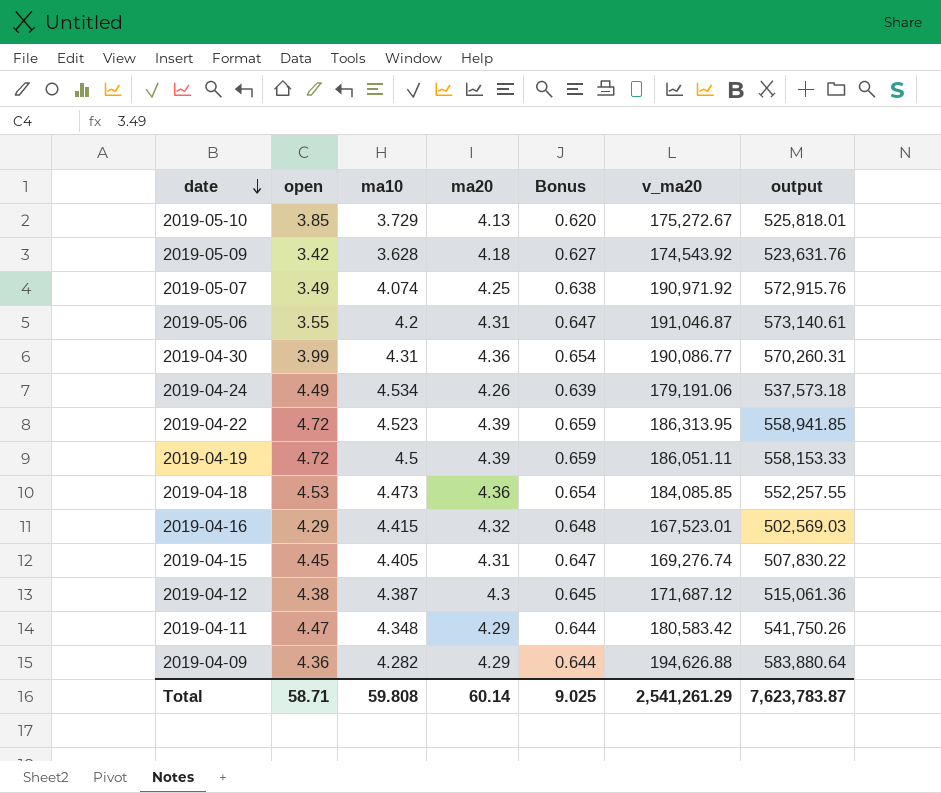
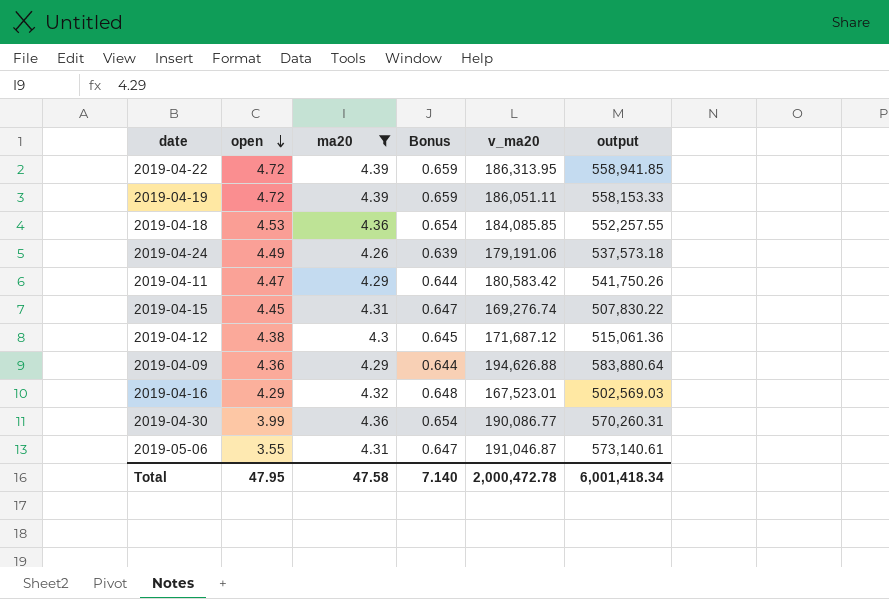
filter: none -> ma20 >= 4.26
row order: date descending -> open descending
column ma10 | position: 3 -> none
Total | open: 58.71 -> 47.95
Total | ma20: 60.14 -> 47.58
Total | Bonus: 9.025 -> 7.140
Total | v_ma20: 2,541,261.29 -> 2,000,472.78
Total | output: 7,623,783.87 -> 6,001,418.34

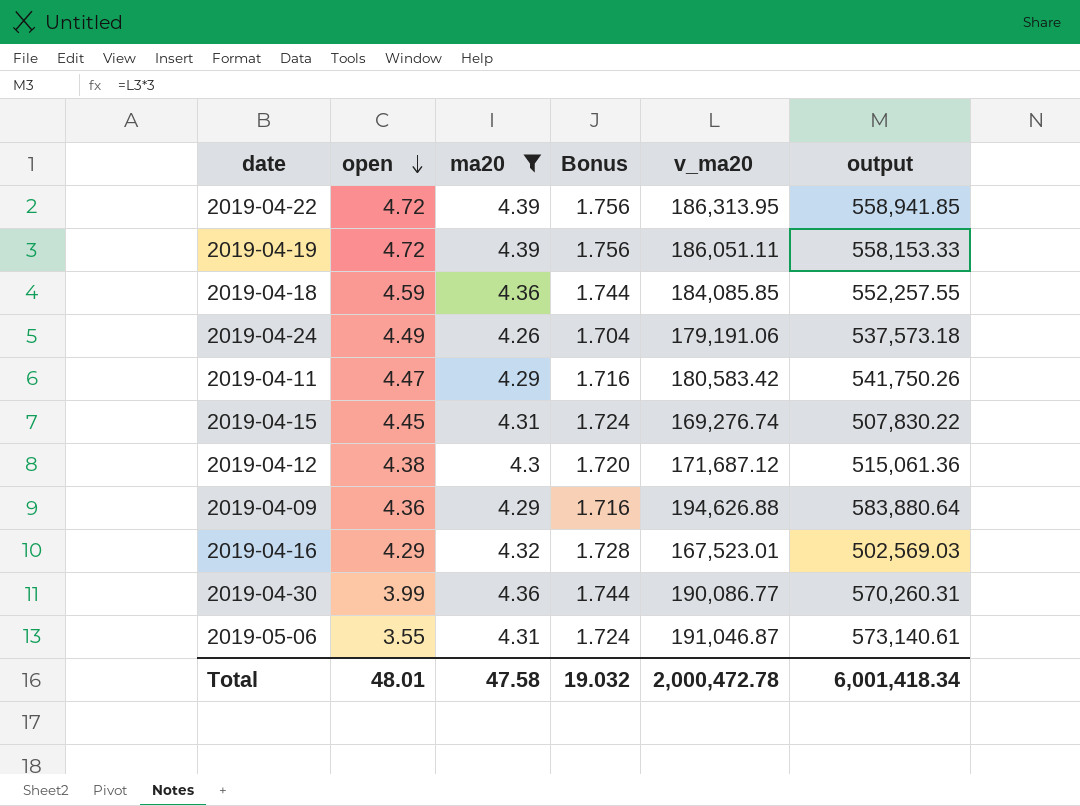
column Bonus | formula: [ma20] * 0.15 -> [ma20] * 0.4
2019-04-18 | open: 4.53 -> 4.59
Total | open: 47.95 -> 48.01
Total | Bonus: 7.140 -> 19.032

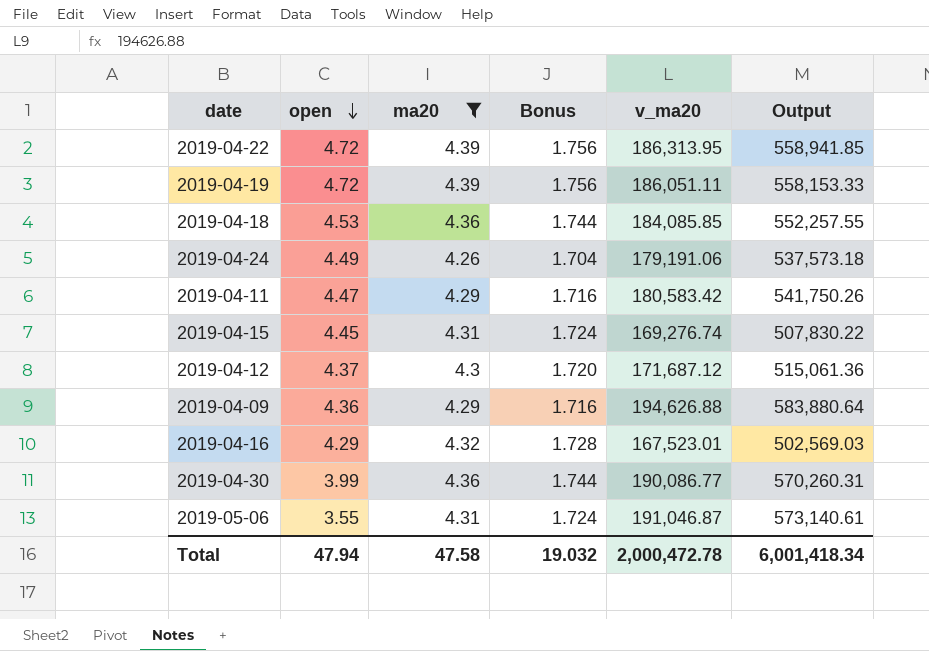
column name: output -> Output
2019-04-18 | open: 4.59 -> 4.53
2019-04-12 | open: 4.38 -> 4.37
Total | open: 48.01 -> 47.94

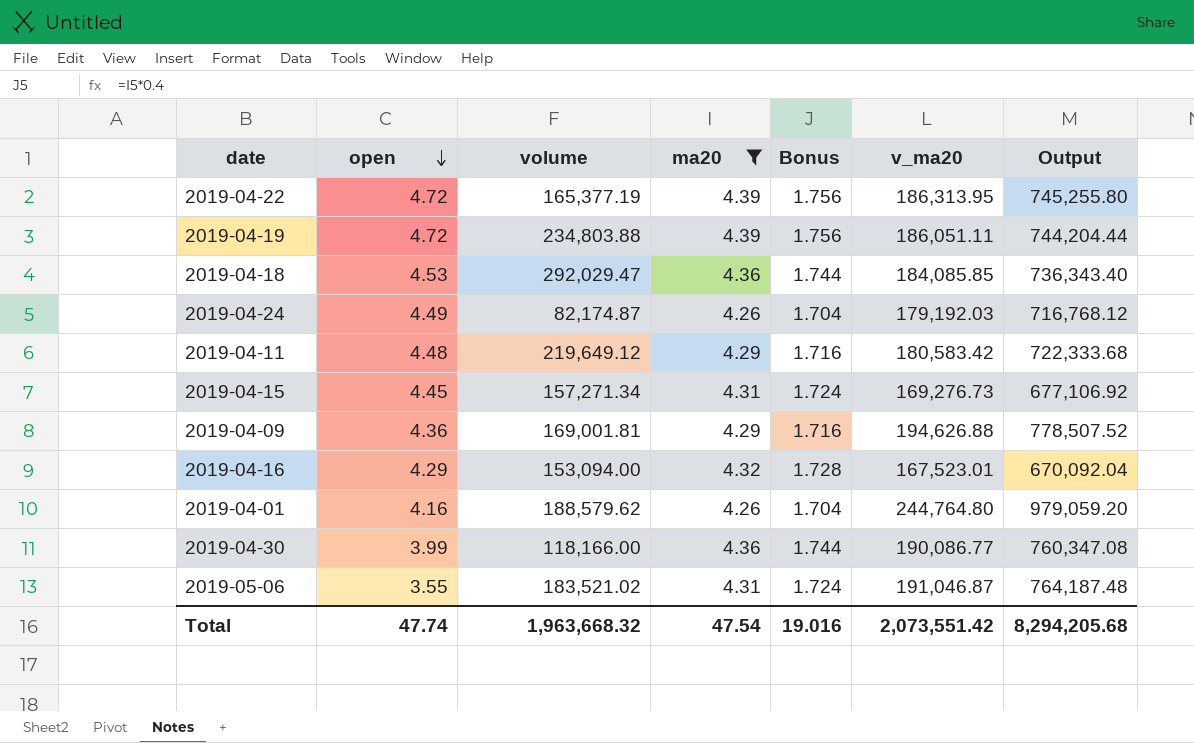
column volume | position: none -> 3
column Output | formula: [v_ma20] * 3 -> [v_ma20] * 4
row 2019-04-12: 4.37 | 4.3 | 1.720 | 171,687.12 | 515,061.36 -> none
2019-04-24 | v_ma20: 179,191.06 -> 179,192.03
2019-04-11 | open: 4.47 -> 4.48
2019-04-15 | v_ma20: 169,276.74 -> 169,276.73
row 2019-04-01: none -> 4.16 | 188,579.62 | 4.26 | 1.704 | 244,764.80 | 979,059.20
Total | open: 47.94 -> 47.74
Total | ma20: 47.58 -> 47.54
Total | Bonus: 19.032 -> 19.016
Total | v_ma20: 2,000,472.78 -> 2,073,551.42
Total | Output: 6,001,418.34 -> 8,294,205.68

